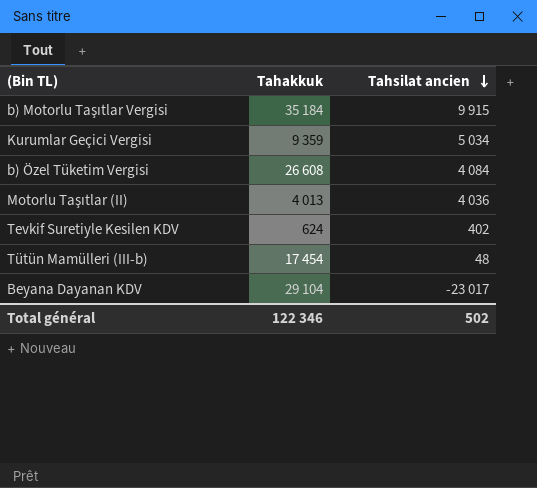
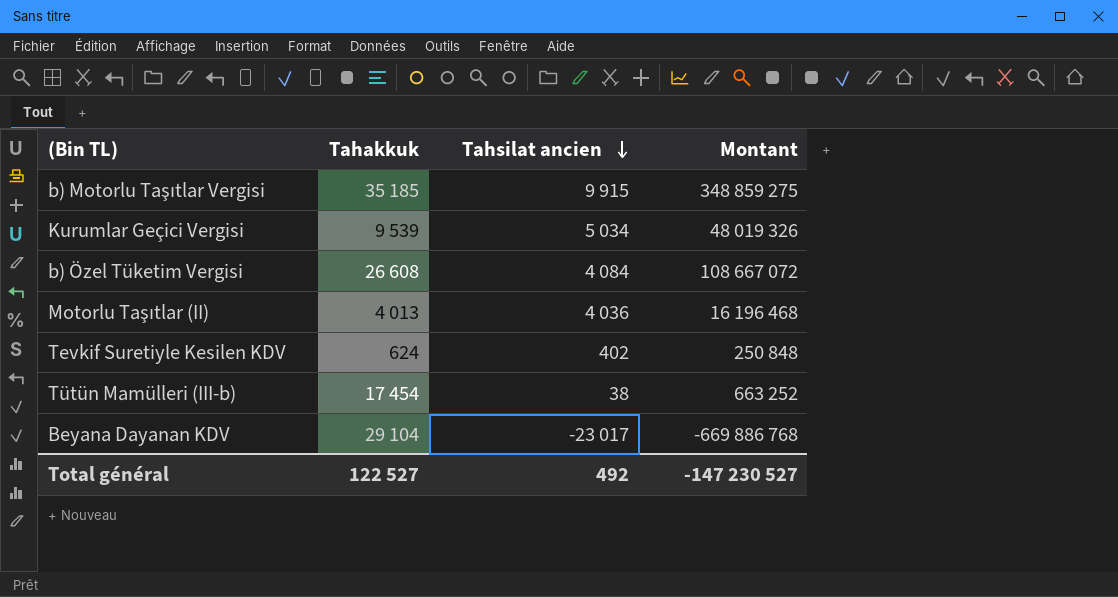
column Montant | formula: none -> [Tahakkuk] * [Tahsilat ancien]
b) Motorlu Taşıtlar Vergisi | Tahakkuk: 35 184 -> 35 185
Kurumlar Geçici Vergisi | Tahakkuk: 9 359 -> 9 539
Tütün Mamülleri (III-b) | Tahsilat ancien: 48 -> 38
Total général | Tahakkuk: 122 346 -> 122 527
Total général | Tahsilat ancien: 502 -> 492

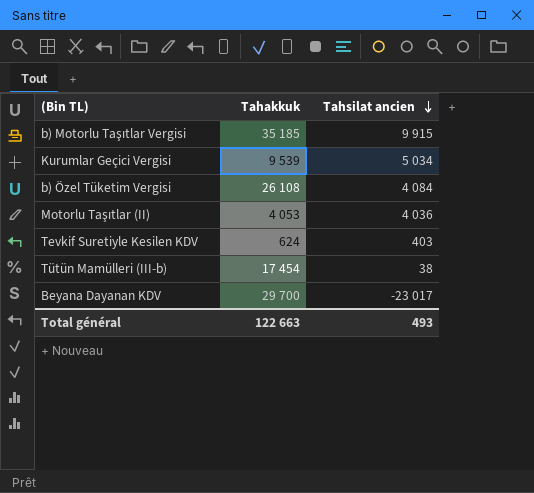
column Montant | formula: [Tahakkuk] * [Tahsilat ancien] -> none
b) Özel Tüketim Vergisi | Tahakkuk: 26 608 -> 26 108
Motorlu Taşıtlar (II) | Tahakkuk: 4 013 -> 4 053
Tevkif Suretiyle Kesilen KDV | Tahsilat ancien: 402 -> 403
Beyana Dayanan KDV | Tahakkuk: 29 104 -> 29 700
Total général | Tahakkuk: 122 527 -> 122 663
Total général | Tahsilat ancien: 492 -> 493

